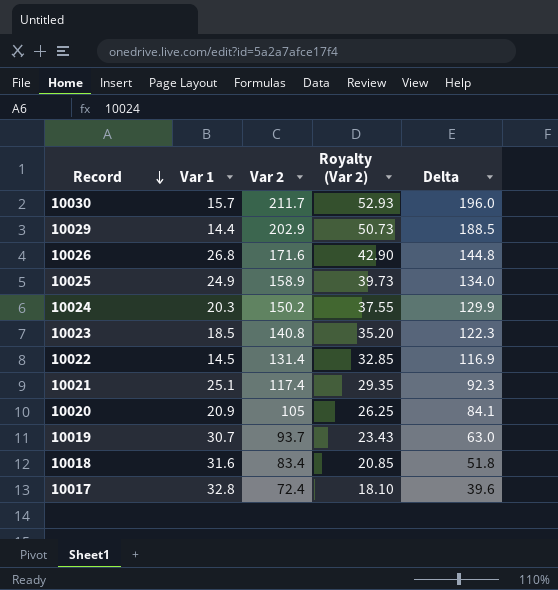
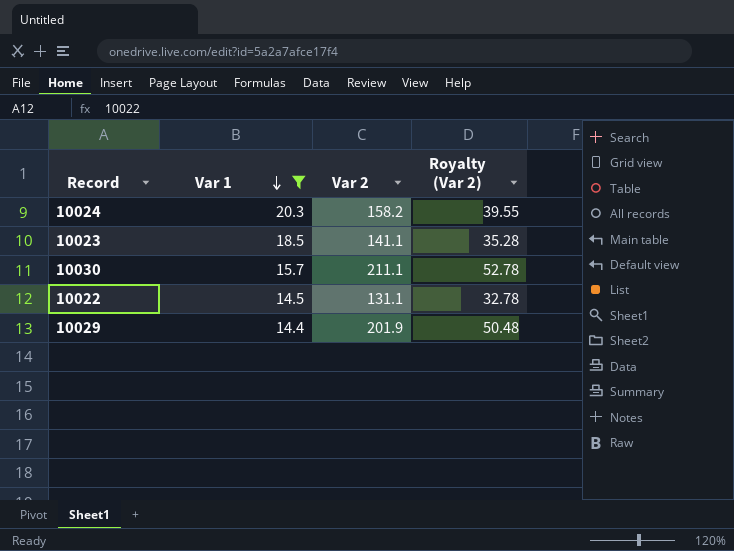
filter: none -> Var 1 <= 20.3
row order: Record descending -> Var 1 descending
column Delta | formula: [Var 2] - [Var 1] -> none
10024 | Var 2: 150.2 -> 158.2
10024 | Royalty (Var 2): 37.55 -> 39.55
10023 | Var 2: 140.8 -> 141.1
10023 | Royalty (Var 2): 35.20 -> 35.28
10030 | Var 2: 211.7 -> 211.1
10030 | Royalty (Var 2): 52.93 -> 52.78
10022 | Var 2: 131.4 -> 131.1
10022 | Royalty (Var 2): 32.85 -> 32.78
10029 | Var 2: 202.9 -> 201.9
10029 | Royalty (Var 2): 50.73 -> 50.48

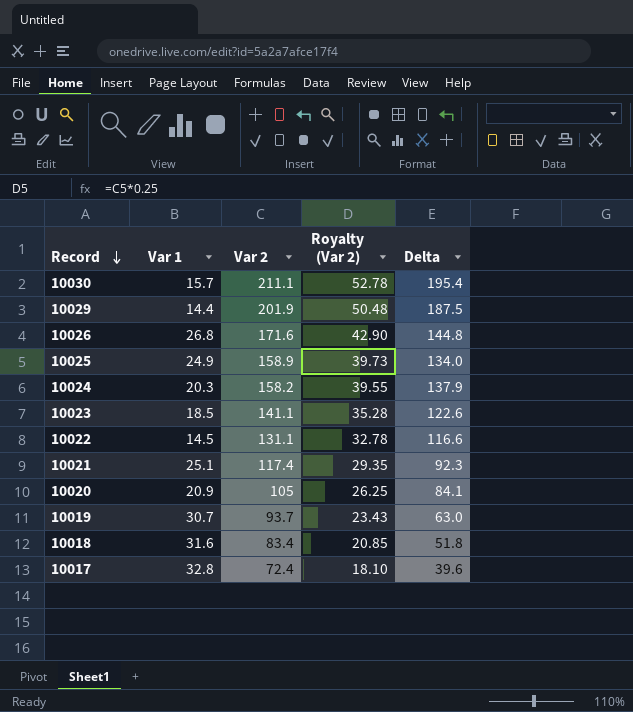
filter: Var 1 <= 20.3 -> none
row order: Var 1 descending -> Record descending
column Delta | formula: none -> [Var 2] - [Var 1]

